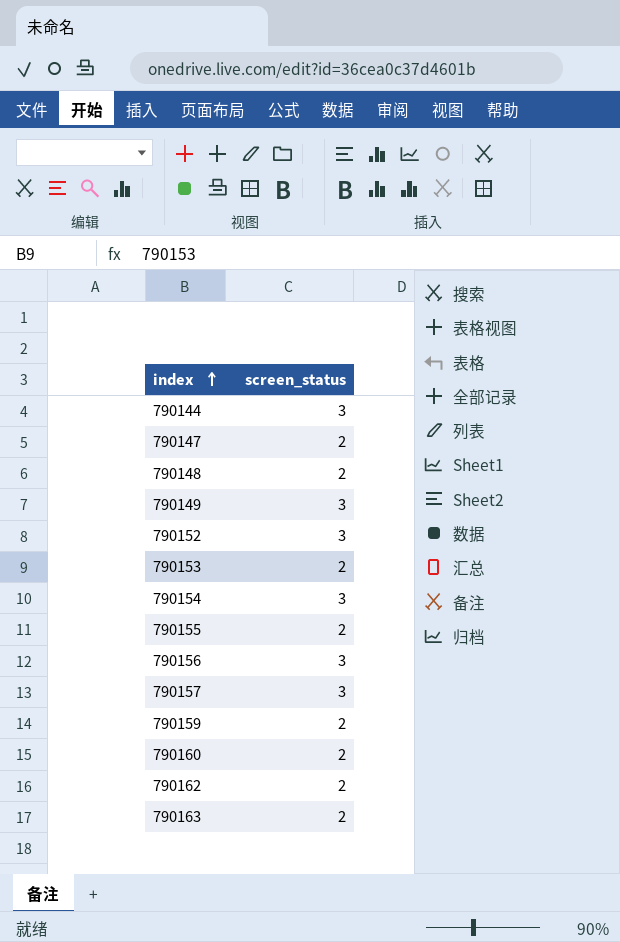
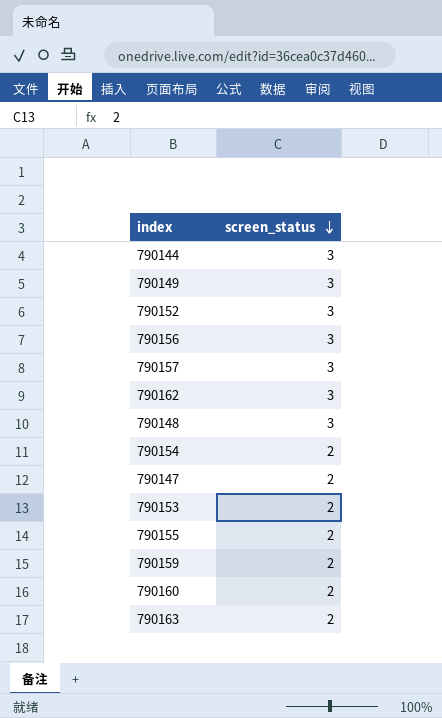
row order: index ascending -> screen_status descending
790162 | screen_status: 2 -> 3
790148 | screen_status: 2 -> 3
790154 | screen_status: 3 -> 2

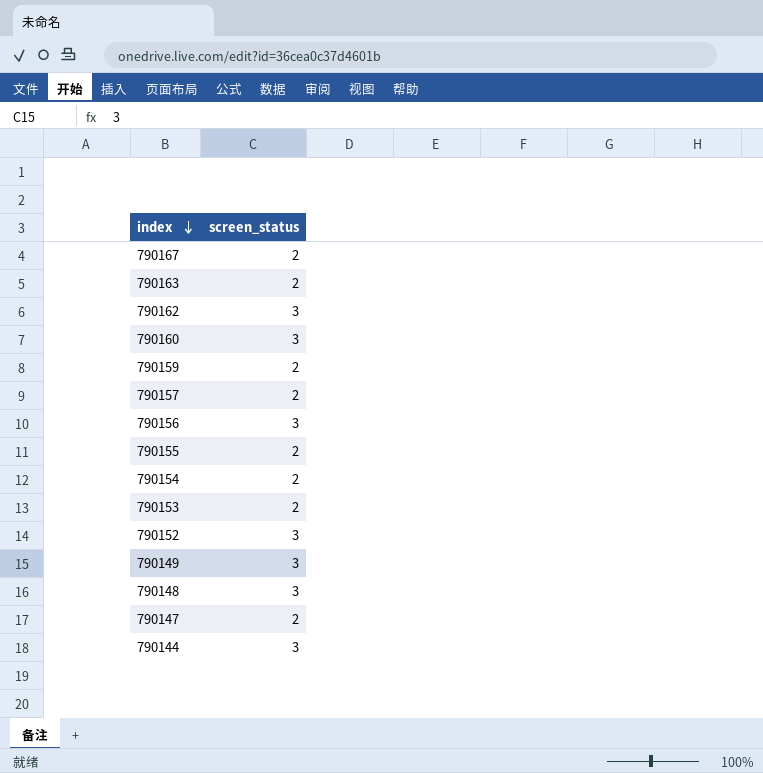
row order: screen_status descending -> index descending
row 790167: none -> 2
790160 | screen_status: 2 -> 3
790157 | screen_status: 3 -> 2

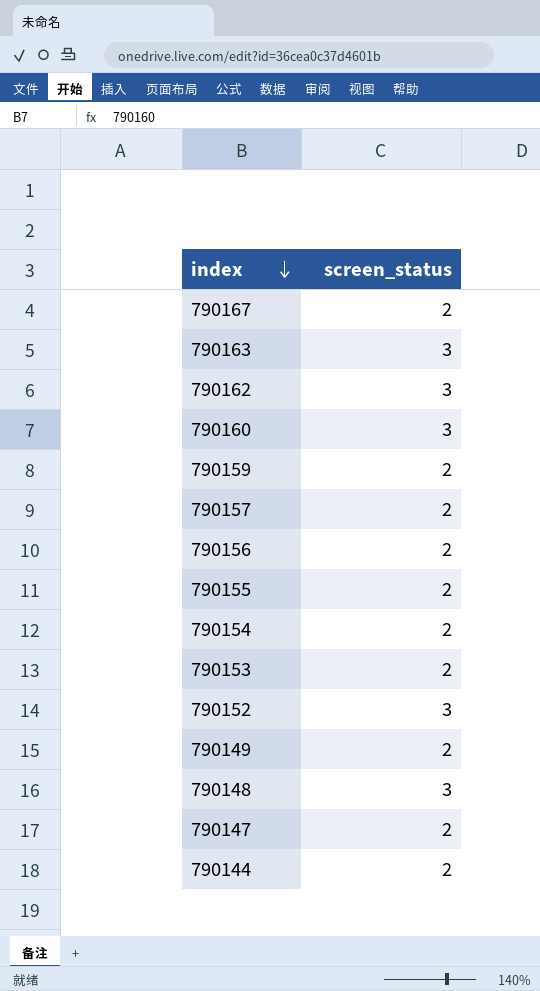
790163 | screen_status: 2 -> 3
790156 | screen_status: 3 -> 2
790149 | screen_status: 3 -> 2
790144 | screen_status: 3 -> 2

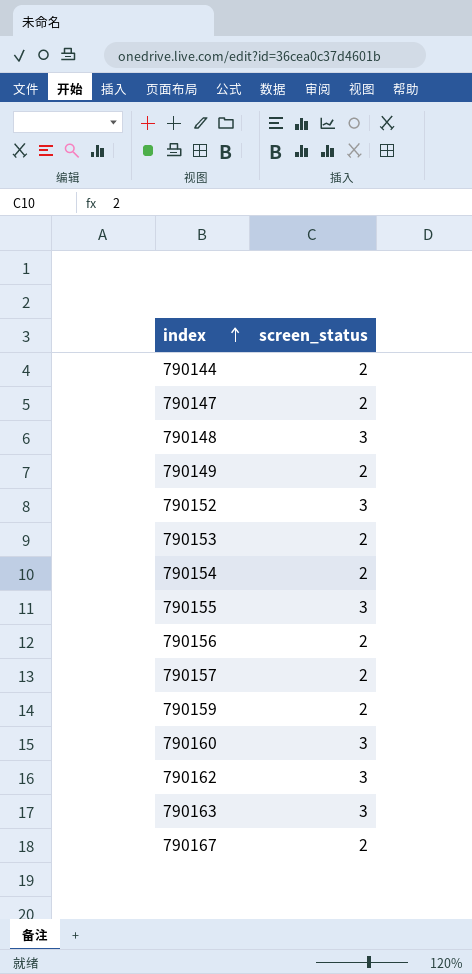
row order: index descending -> index ascending
790155 | screen_status: 2 -> 3

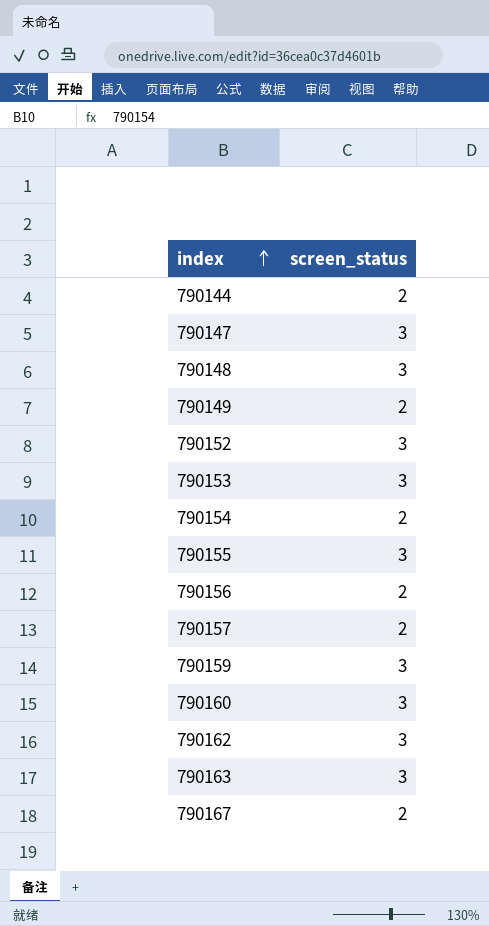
790147 | screen_status: 2 -> 3
790153 | screen_status: 2 -> 3
790159 | screen_status: 2 -> 3

